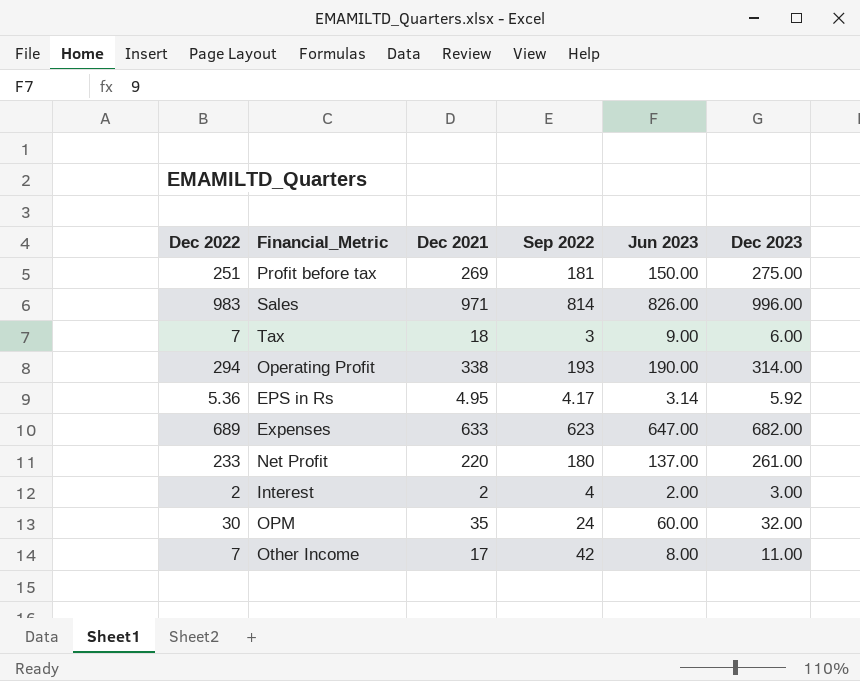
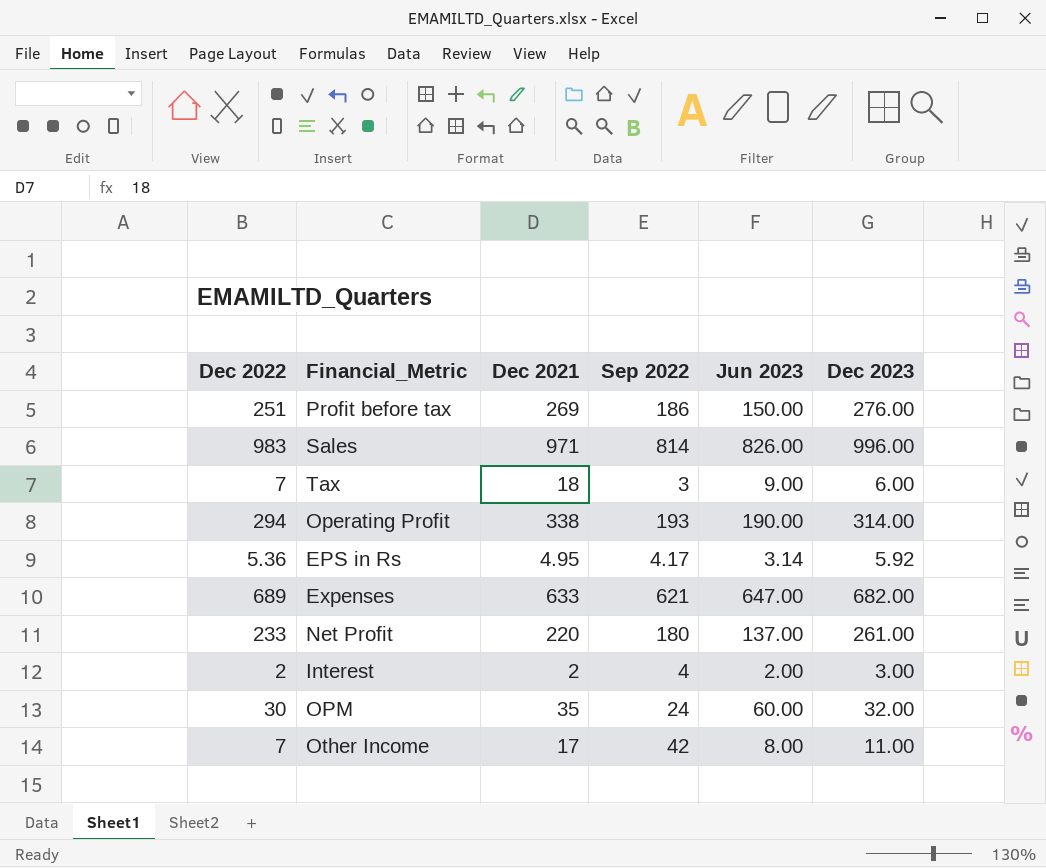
Profit before tax | Sep 2022: 181 -> 186
Profit before tax | Dec 2023: 275.00 -> 276.00
Expenses | Sep 2022: 623 -> 621

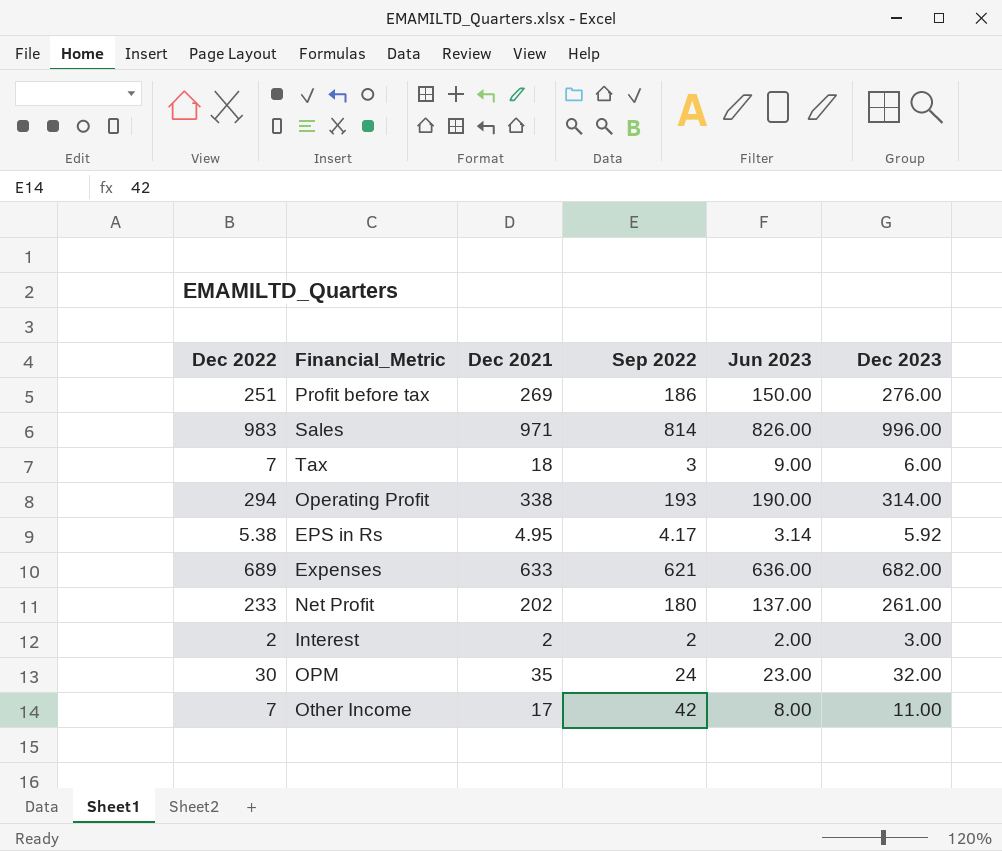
EPS in Rs | Dec 2022: 5.36 -> 5.38
Expenses | Jun 2023: 647.00 -> 636.00
Net Profit | Dec 2021: 220 -> 202
Interest | Sep 2022: 4 -> 2
OPM | Jun 2023: 60.00 -> 23.00

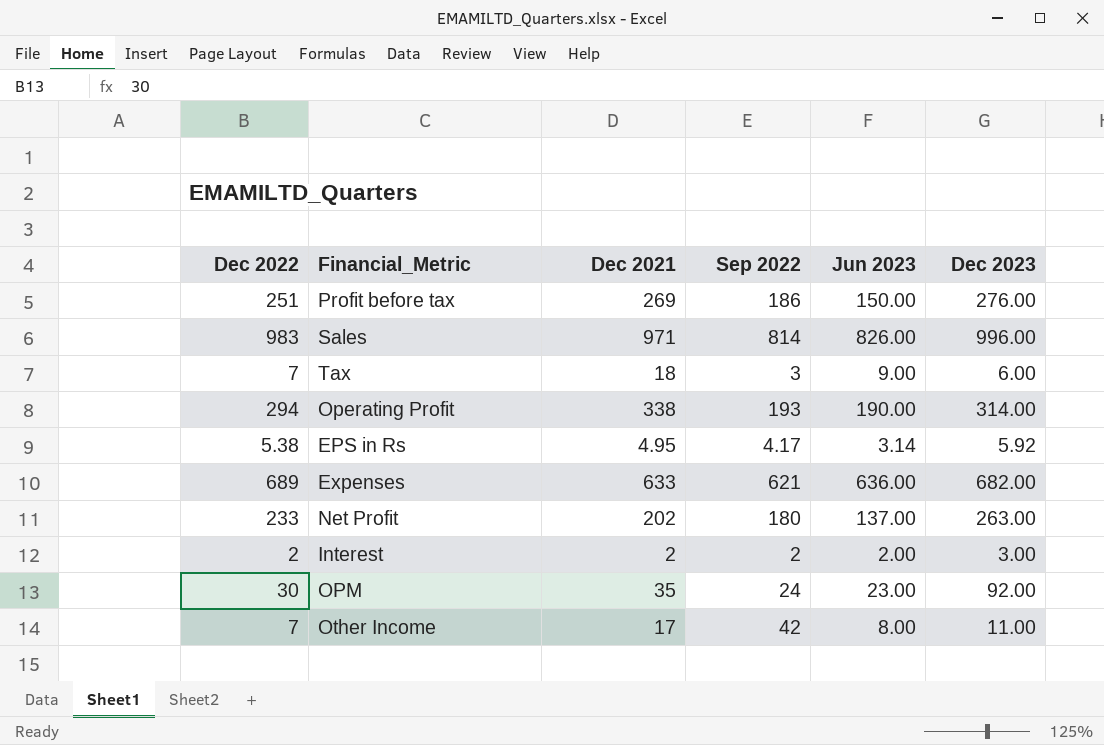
Net Profit | Dec 2023: 261.00 -> 263.00
OPM | Dec 2023: 32.00 -> 92.00

